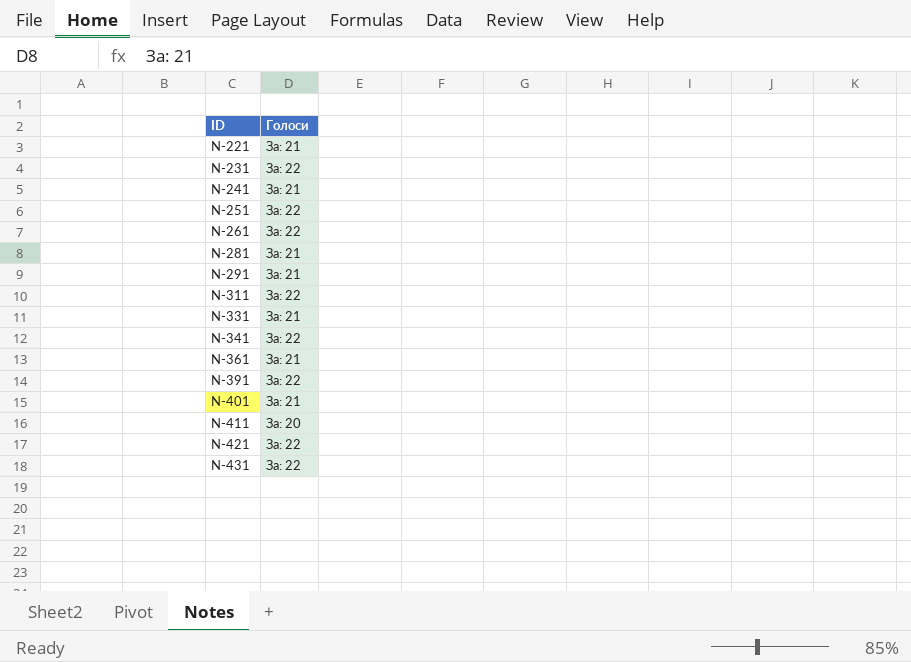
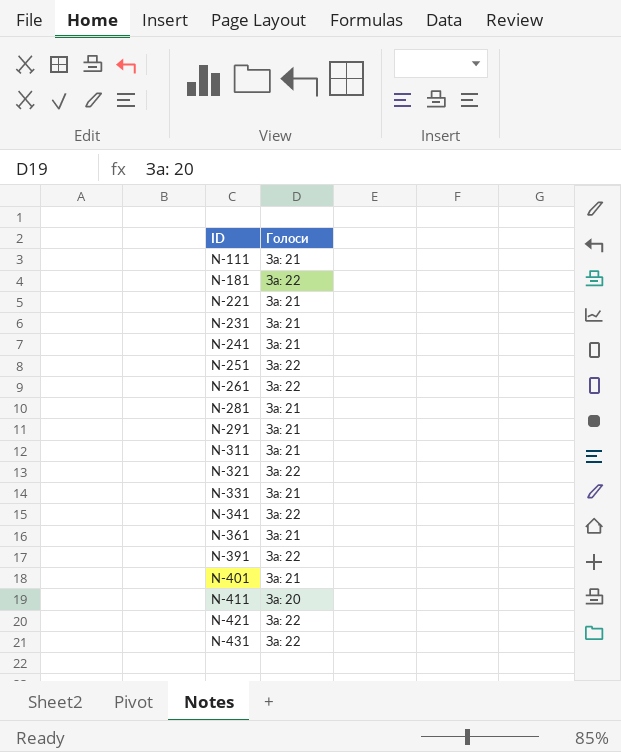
row N-111: none -> За: 21
row N-181: none -> За: 22
N-231 | Голоси: За: 22 -> За: 21
N-311 | Голоси: За: 22 -> За: 21
row N-321: none -> За: 22

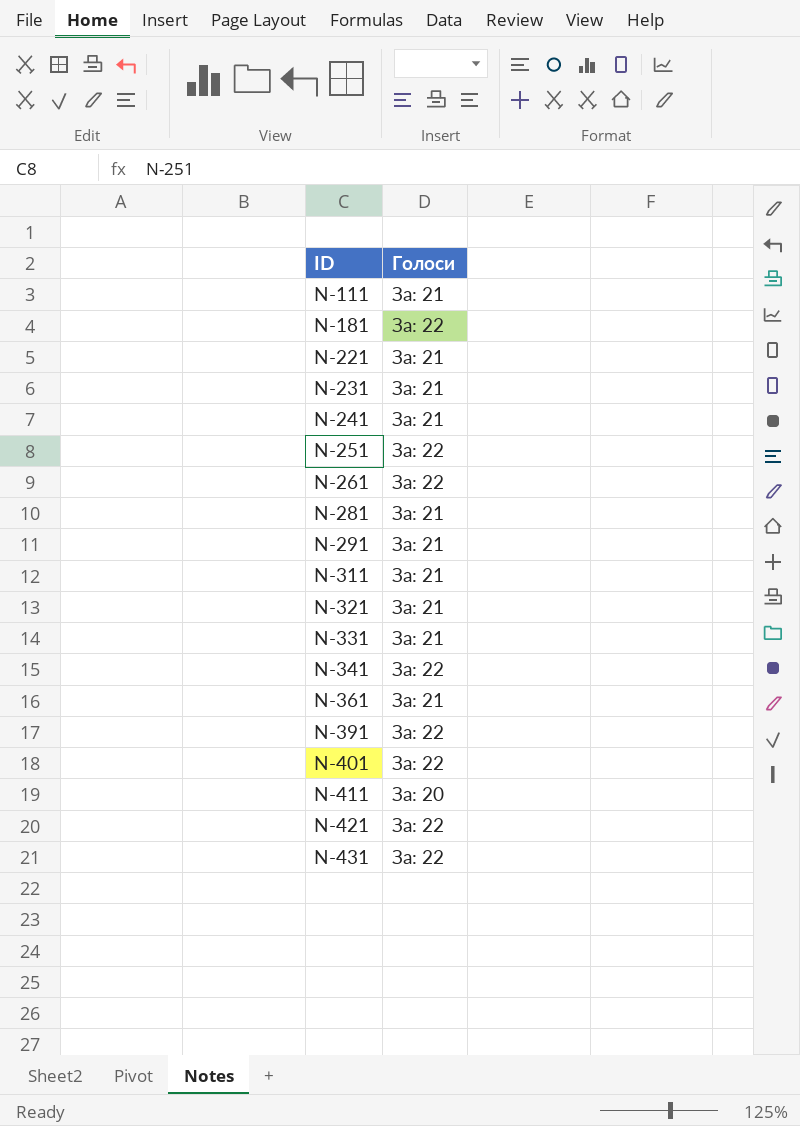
N-321 | Голоси: За: 22 -> За: 21
N-401 | Голоси: За: 21 -> За: 22

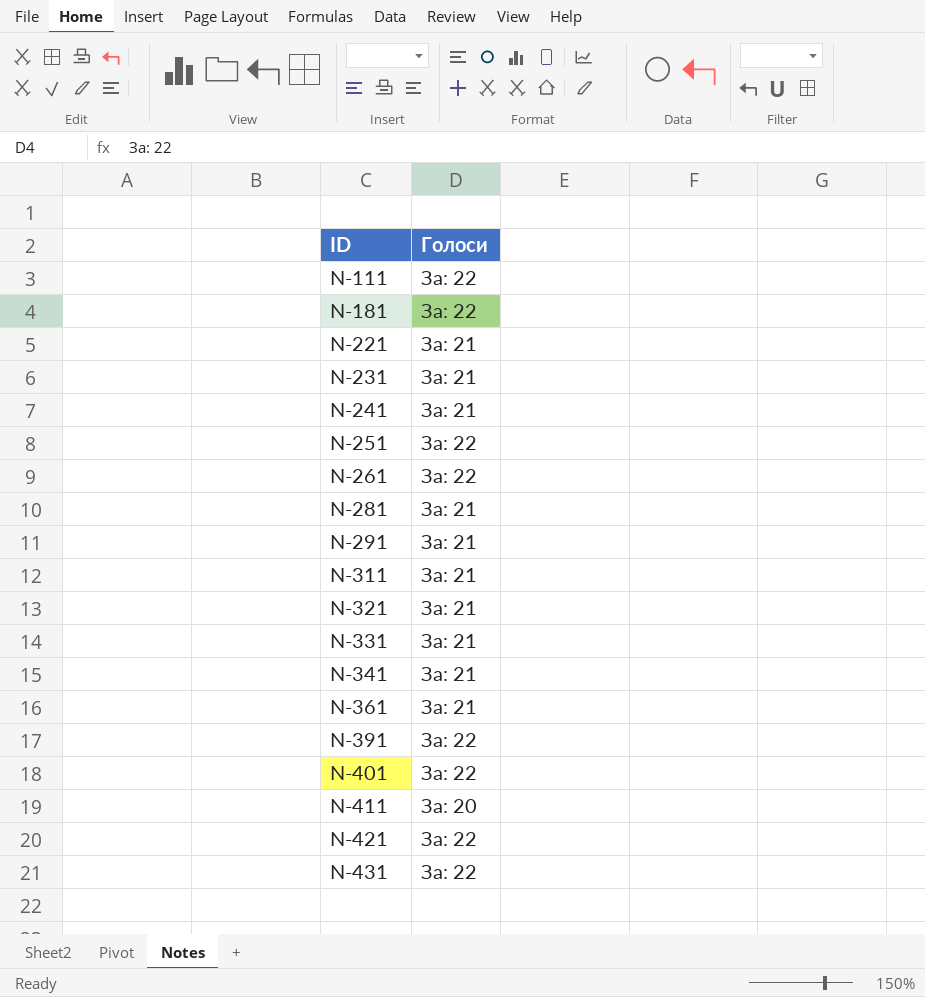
N-111 | Голоси: За: 21 -> За: 22
N-341 | Голоси: За: 22 -> За: 21

